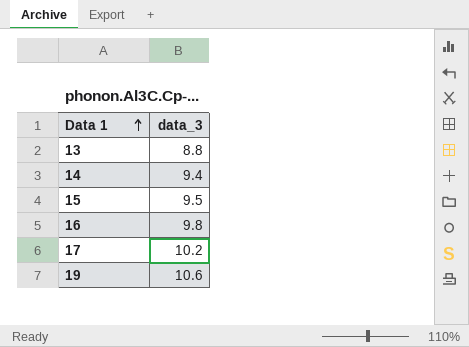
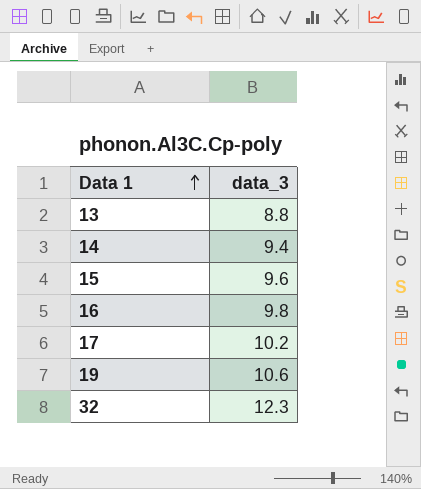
15 | data_3: 9.5 -> 9.6
row 32: none -> 12.3

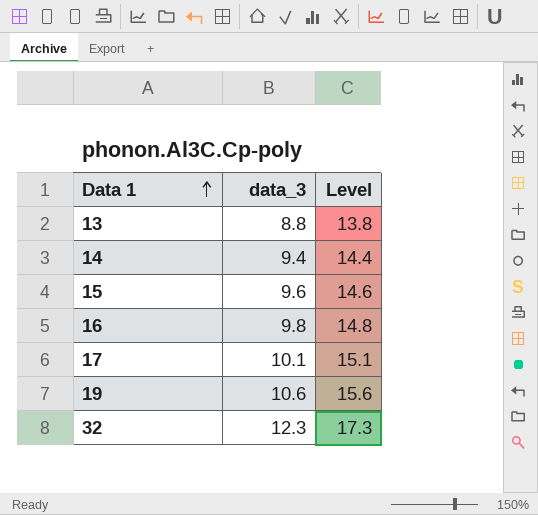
column Level | formula: none -> [data_3] + 5
17 | data_3: 10.2 -> 10.1

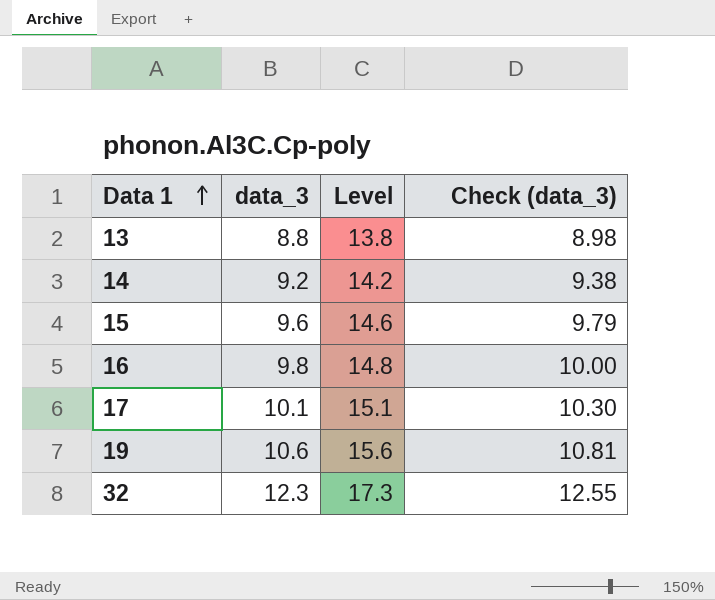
column Check (data_3) | formula: none -> [data_3] * 1.02
14 | data_3: 9.4 -> 9.2
14 | Level: 14.4 -> 14.2

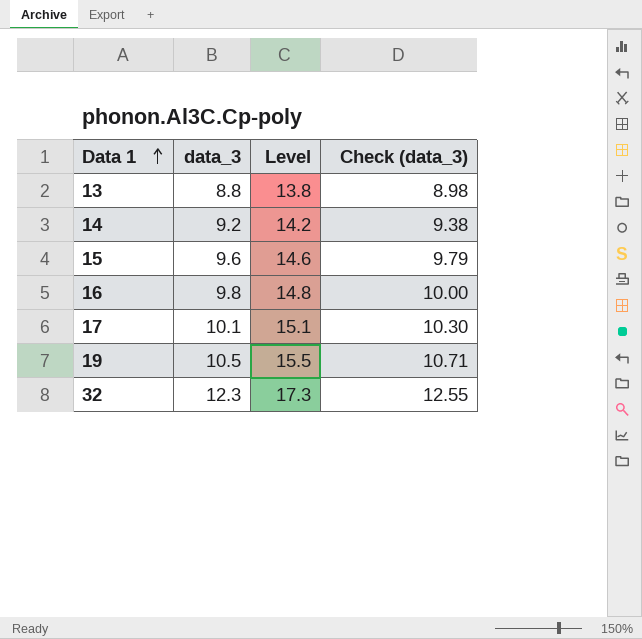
19 | data_3: 10.6 -> 10.5
19 | Level: 15.6 -> 15.5
19 | Check (data_3): 10.81 -> 10.71

